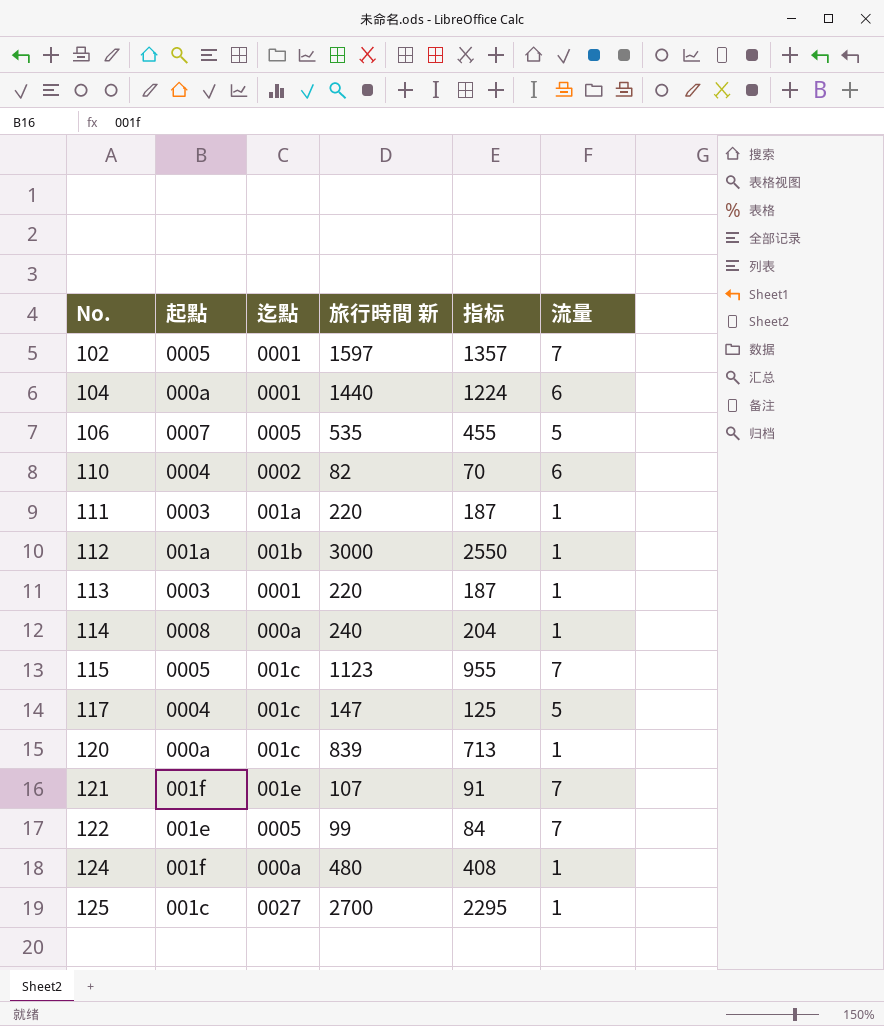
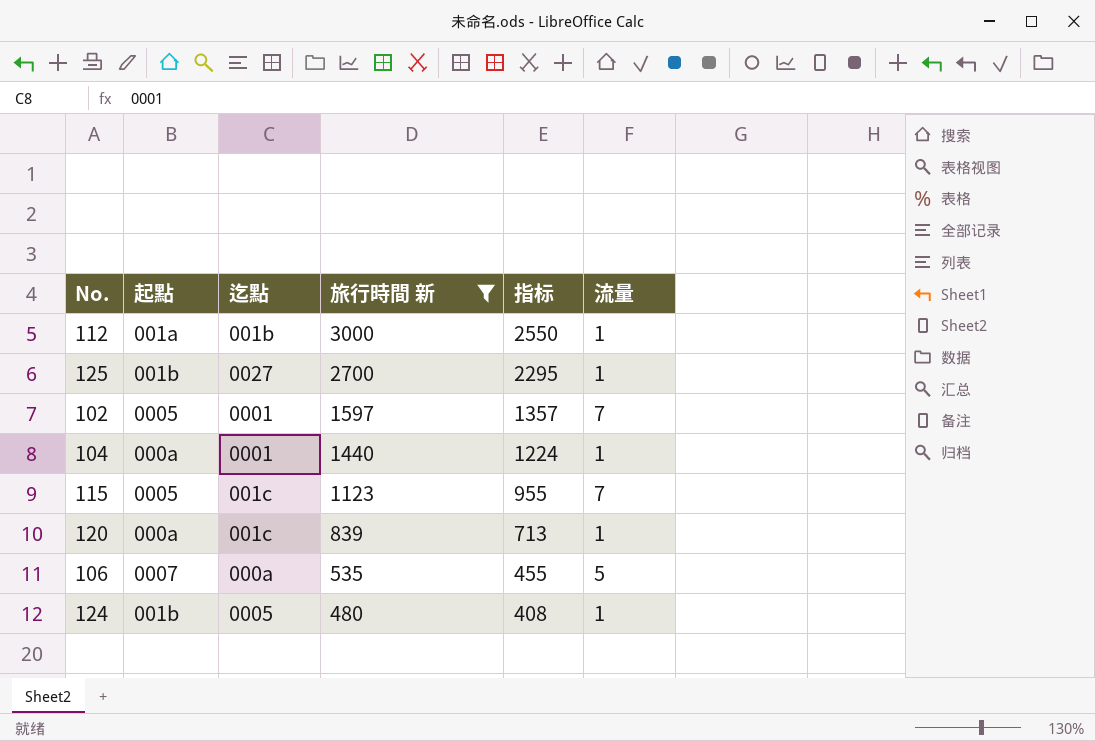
filter: none -> 旅行時間 新 >= 480
row order: No. ascending -> 旅行時間 新 descending
125 | 起點: 001c -> 001b
104 | 流量: 6 -> 1
106 | 迄點: 0005 -> 000a
124 | 起點: 001f -> 001b
124 | 迄點: 000a -> 0005

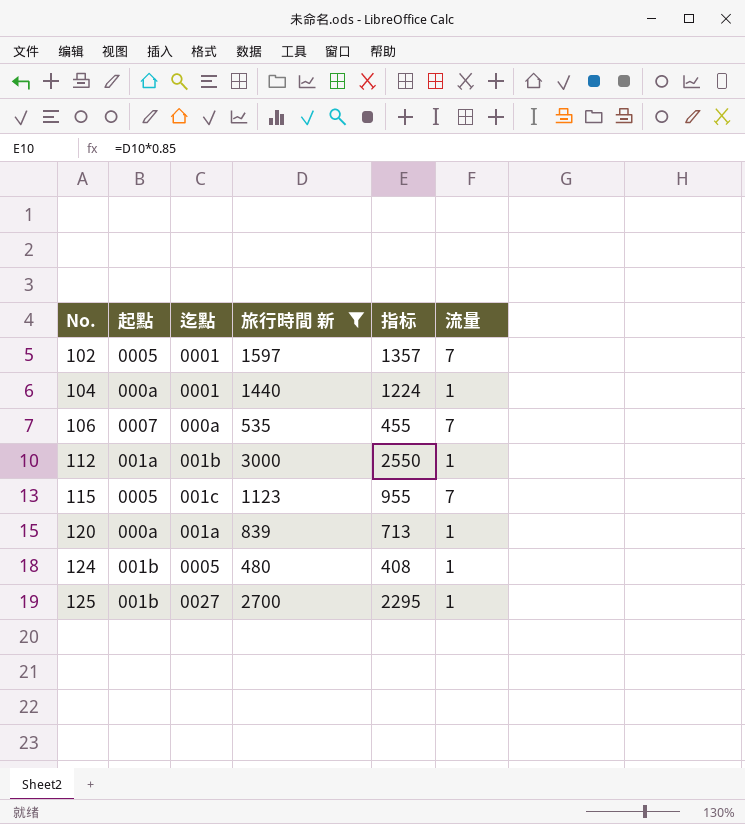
row order: 旅行時間 新 descending -> No. ascending
106 | 流量: 5 -> 7
120 | 迄點: 001c -> 001a

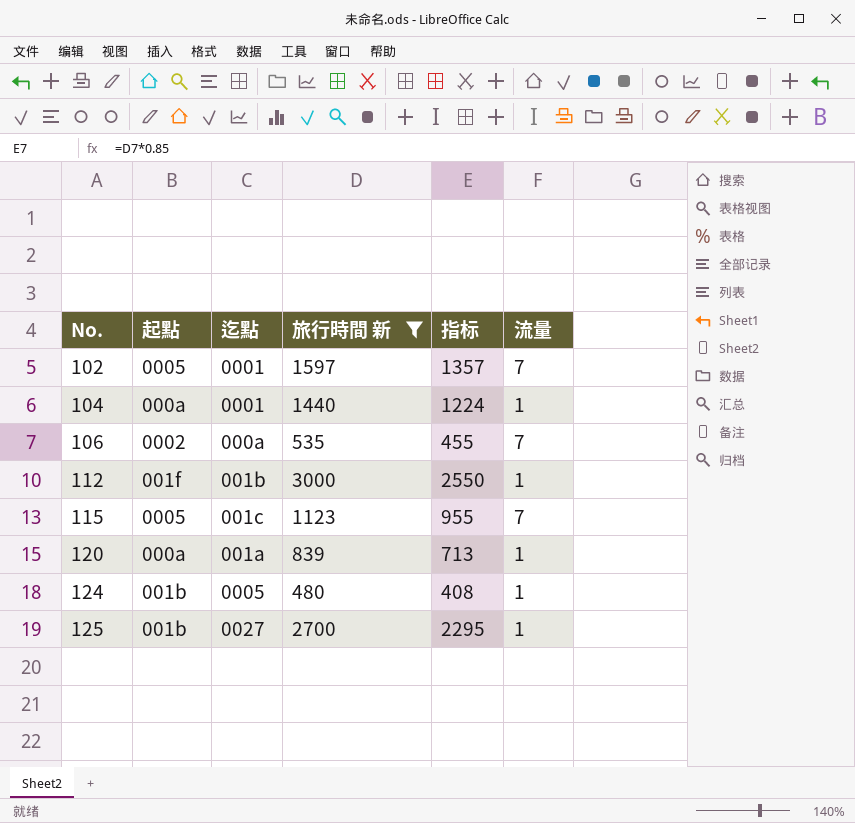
106 | 起點: 0007 -> 0002
112 | 起點: 001a -> 001f

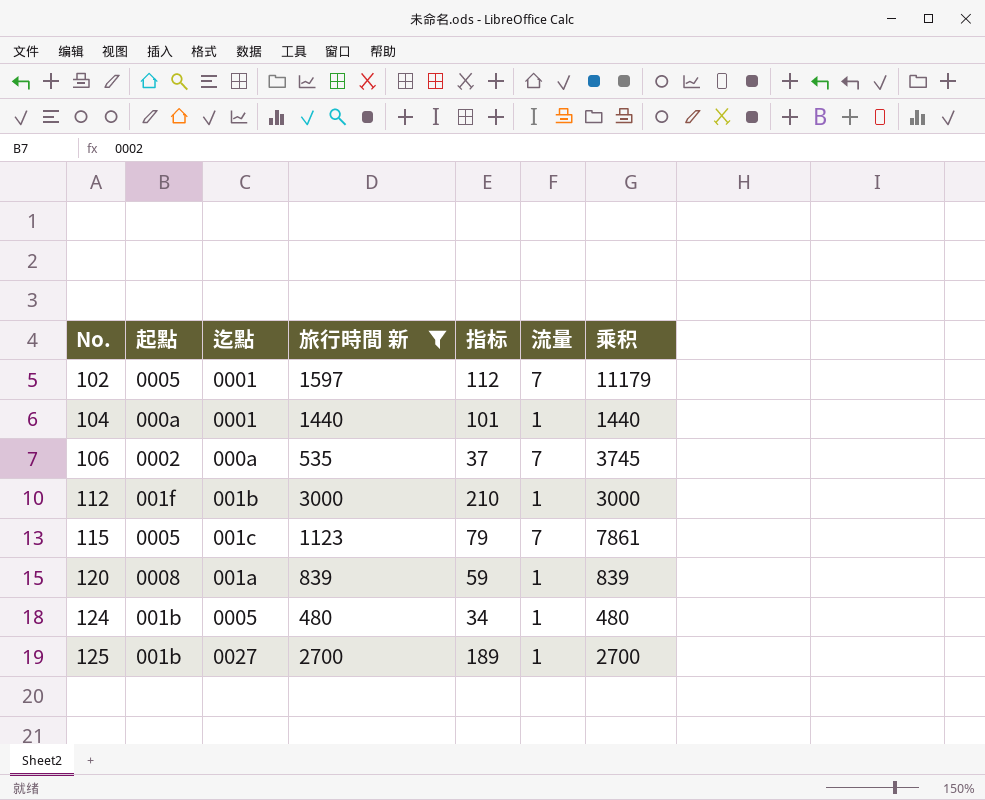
column 指标 | formula: [旅行時間 新] * 0.85 -> [旅行時間 新] * 0.07
column 乘积 | formula: none -> [旅行時間 新] * [流量]
120 | 起點: 000a -> 0008

